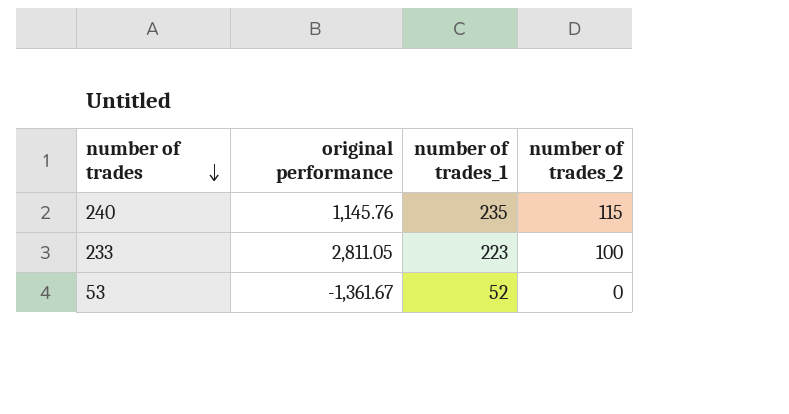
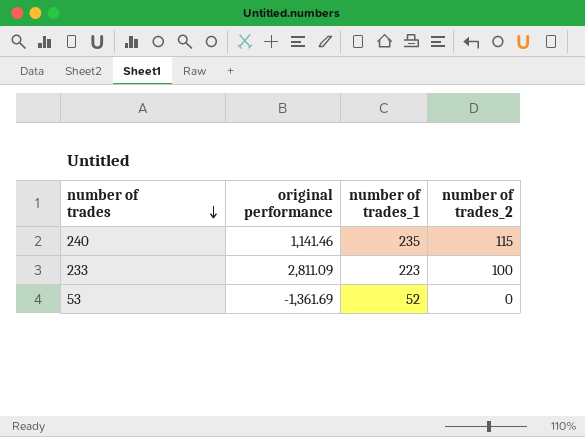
240 | original performance: 1,145.76 -> 1,141.46
233 | original performance: 2,811.05 -> 2,811.09
53 | original performance: -1,361.67 -> -1,361.69

